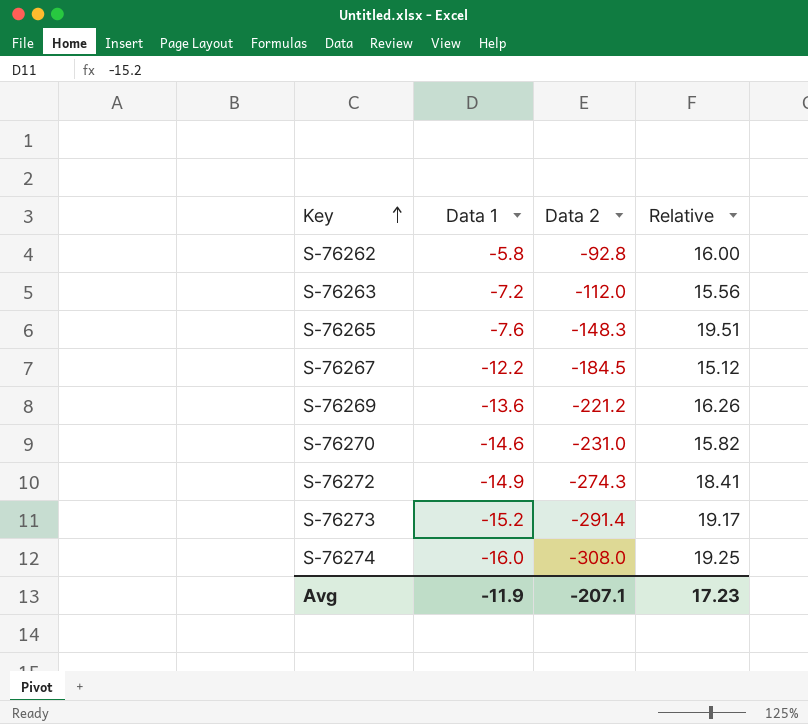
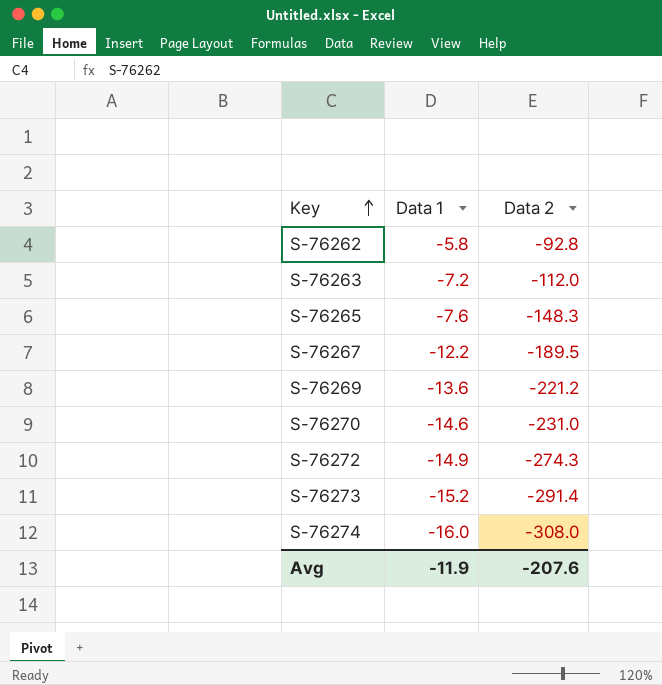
column Relative | formula: [Data 2] / [Data 1] -> none
S-76267 | Data 2: -184.5 -> -189.5
Avg | Data 2: -207.1 -> -207.6

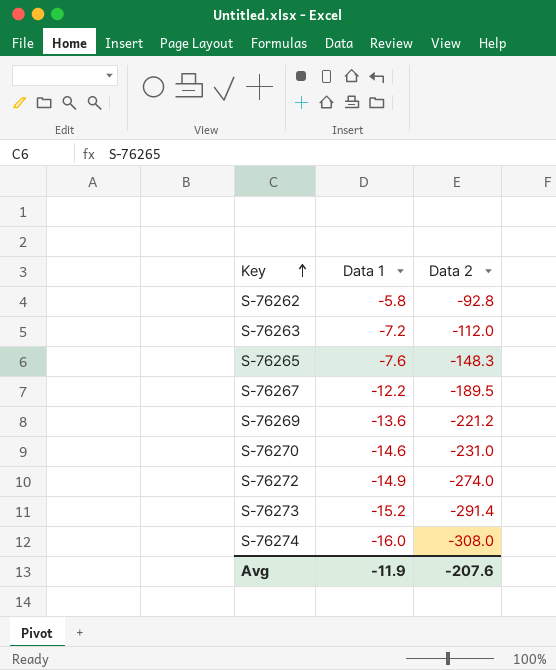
S-76272 | Data 2: -274.3 -> -274.0

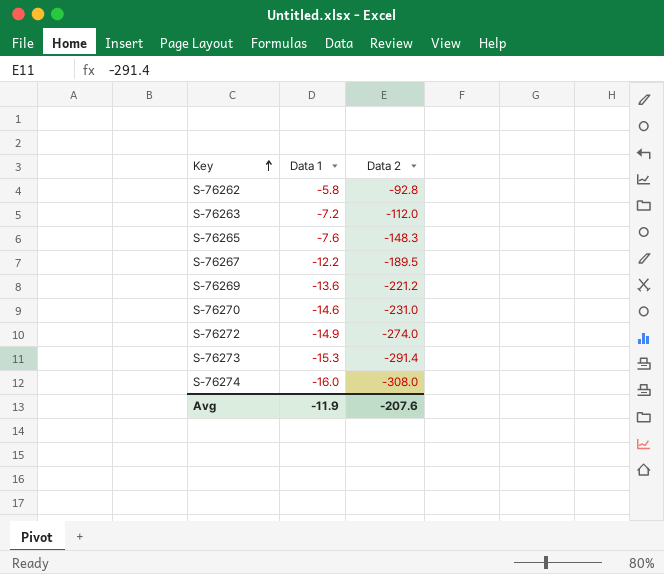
S-76273 | Data 1: -15.2 -> -15.3

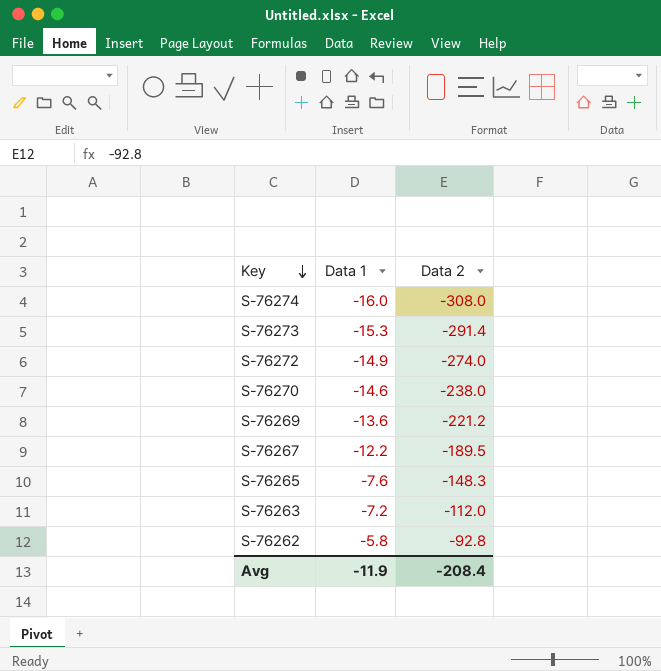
row order: Key ascending -> Key descending
S-76270 | Data 2: -231.0 -> -238.0
Avg | Data 2: -207.6 -> -208.4

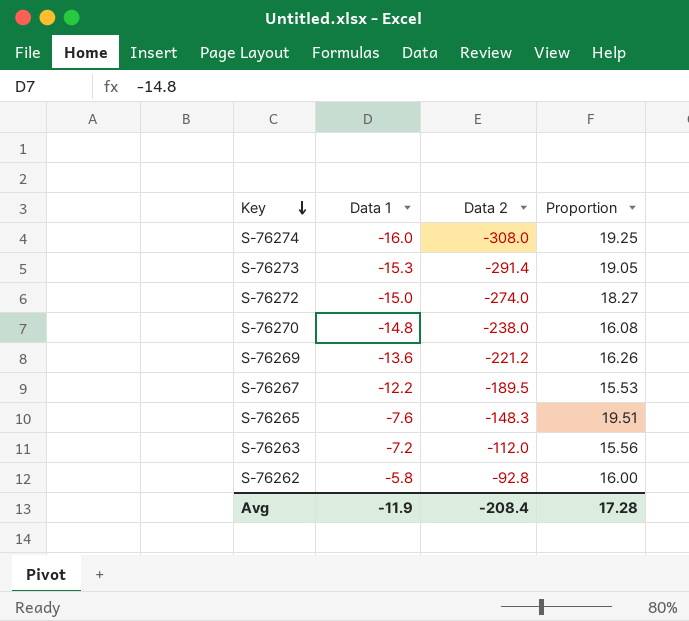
column Proportion | formula: none -> [Data 2] / [Data 1]
S-76272 | Data 1: -14.9 -> -15.0
S-76270 | Data 1: -14.6 -> -14.8

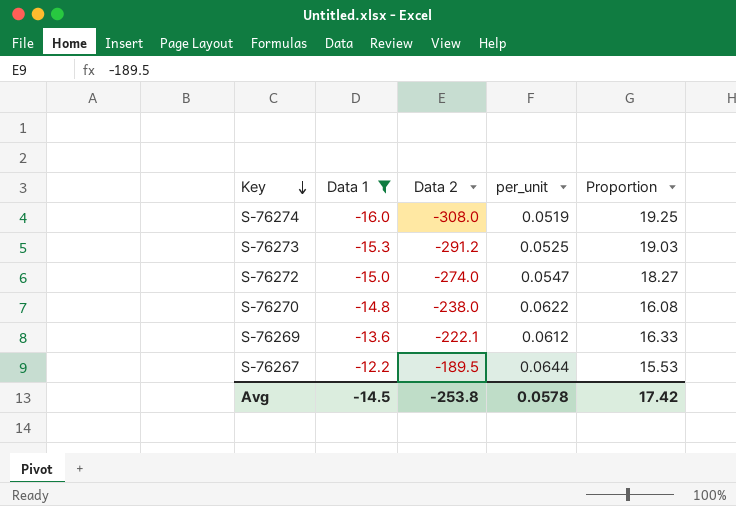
filter: none -> Data 1 <= -12.2
column per_unit | formula: none -> [Data 1] / [Data 2]
S-76273 | Data 2: -291.4 -> -291.2
S-76273 | Proportion: 19.05 -> 19.03
S-76269 | Data 2: -221.2 -> -222.1
S-76269 | Proportion: 16.26 -> 16.33
Avg | Data 1: -11.9 -> -14.5
Avg | Data 2: -208.4 -> -253.8
Avg | Proportion: 17.28 -> 17.42

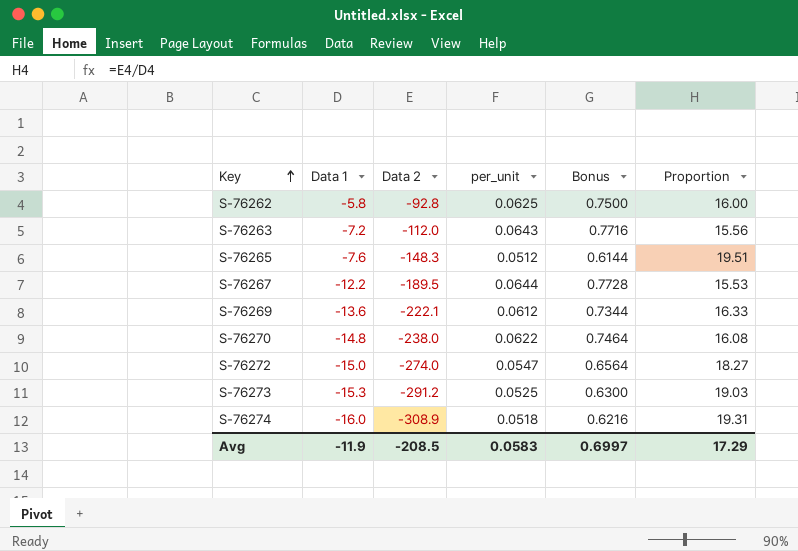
filter: Data 1 <= -12.2 -> none
row order: Key descending -> Key ascending
column Bonus | formula: none -> [per_unit] * 12
S-76274 | Data 2: -308.0 -> -308.9
S-76274 | per_unit: 0.0519 -> 0.0518
S-76274 | Proportion: 19.25 -> 19.31
Avg | Data 1: -14.5 -> -11.9
Avg | Data 2: -253.8 -> -208.5
Avg | per_unit: 0.0578 -> 0.0583
Avg | Proportion: 17.42 -> 17.29

